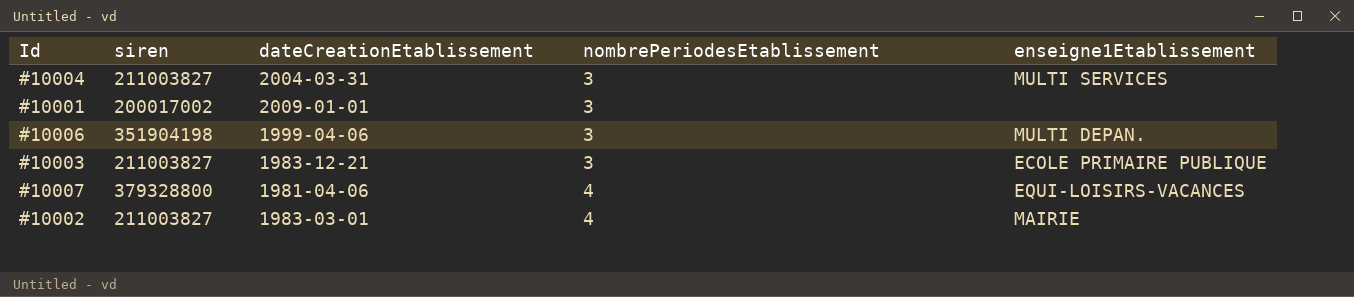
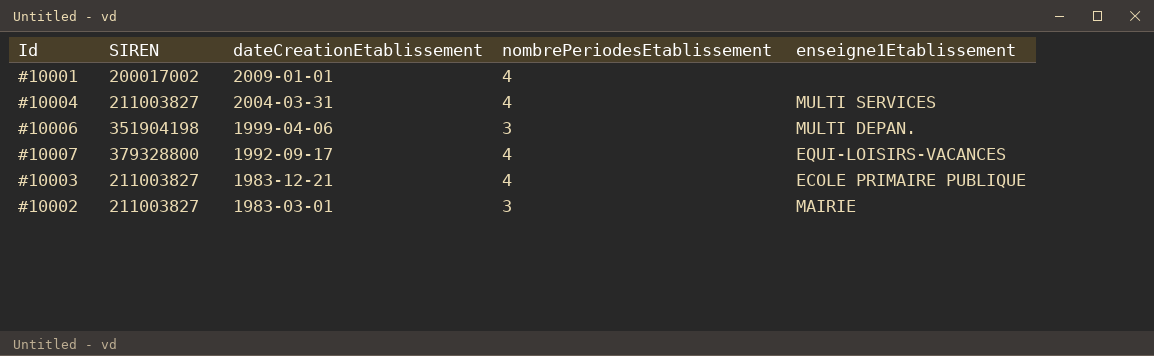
row order: nombrePeriodesEtablissement ascending -> dateCreationEtablissement descending
column name: siren -> SIREN
#10001 | nombrePeriodesEtablissement: 3 -> 4
#10004 | nombrePeriodesEtablissement: 3 -> 4
#10007 | dateCreationEtablissement: 1981-04-06 -> 1992-09-17
#10003 | nombrePeriodesEtablissement: 3 -> 4
#10002 | nombrePeriodesEtablissement: 4 -> 3

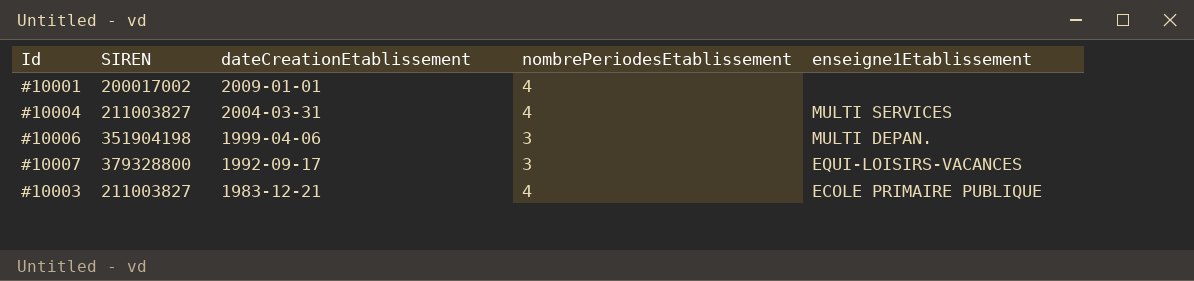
row #10002: 211003827 | 1983-03-01 | 3 | MAIRIE -> none
#10007 | nombrePeriodesEtablissement: 4 -> 3

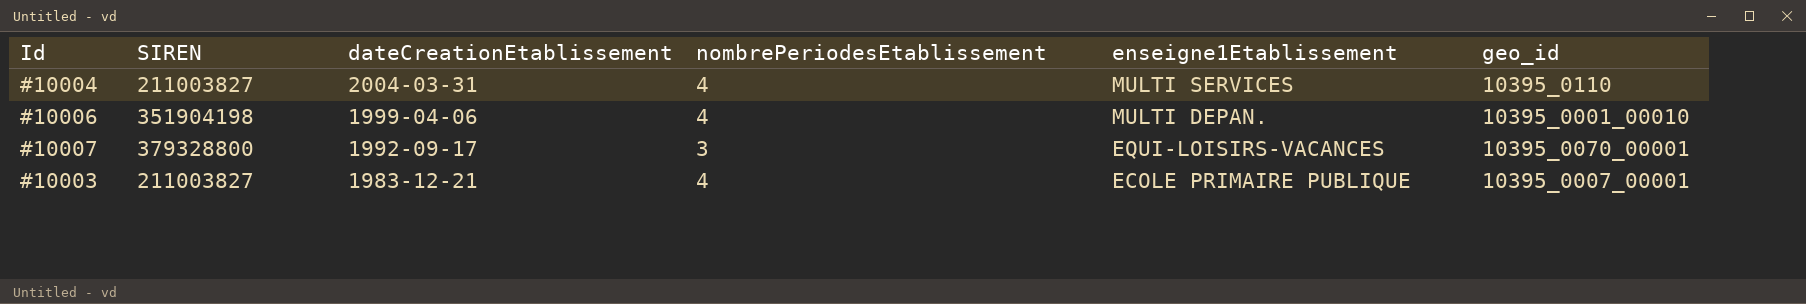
column geo_id | position: none -> 6
row #10001: 200017002 | 2009-01-01 | 4 | none -> none
#10006 | nombrePeriodesEtablissement: 3 -> 4

